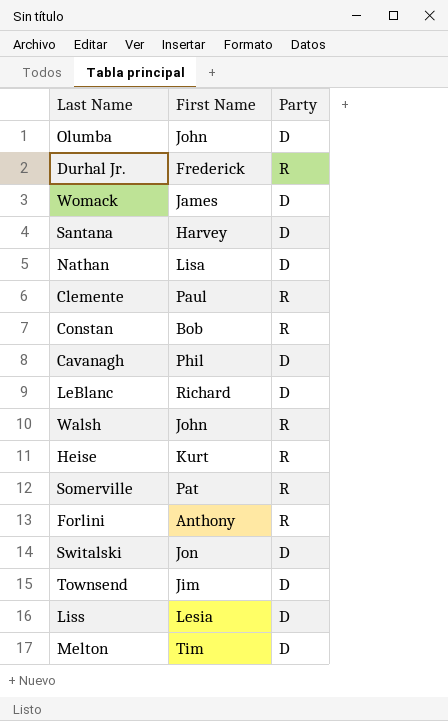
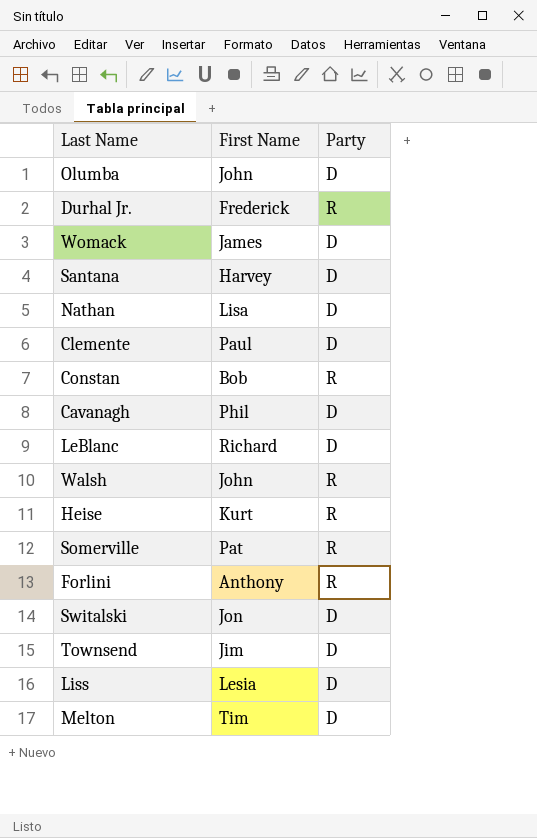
Clemente | Party: R -> D

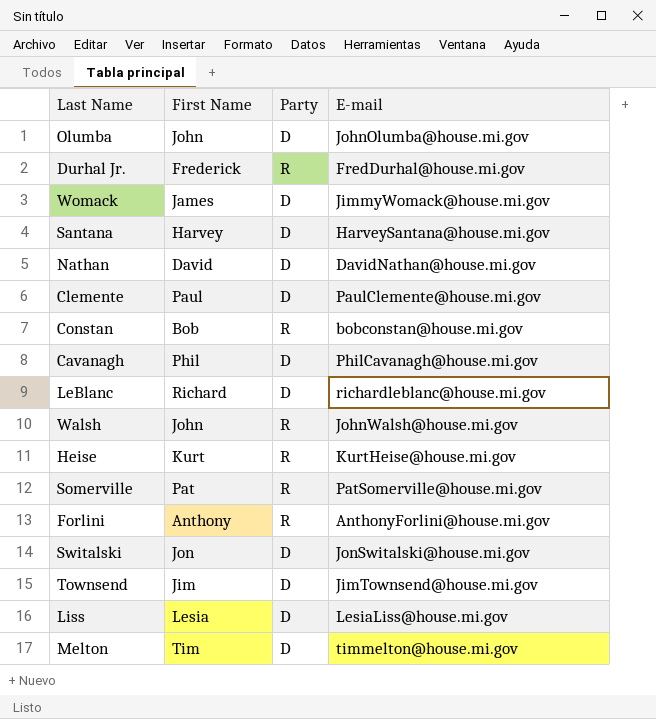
column E-mail | position: none -> 4
Nathan | First Name: Lisa -> David

